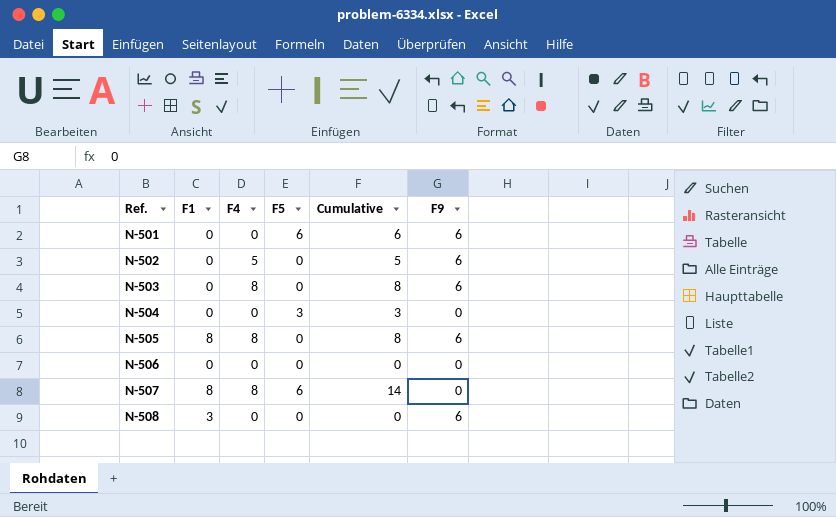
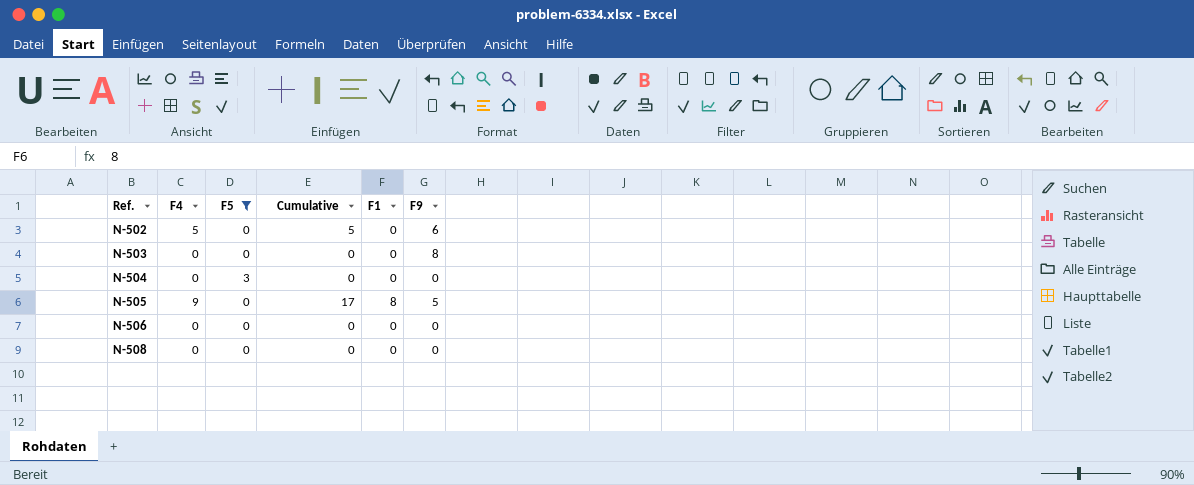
filter: none -> F5 != 6
column Cumulative | formula: [F4] + [F5] -> [F4] + [F1]
column F1 | position: 2 -> 5
N-503 | F4: 8 -> 0
N-503 | F9: 6 -> 8
N-505 | F4: 8 -> 9
N-505 | F9: 6 -> 5
N-508 | F1: 3 -> 0
N-508 | F9: 6 -> 0

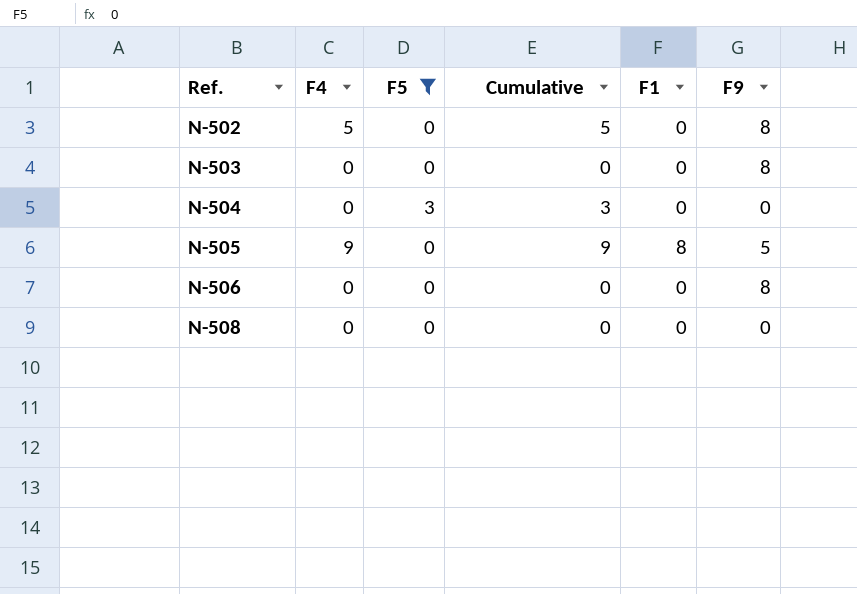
column Cumulative | formula: [F4] + [F1] -> [F4] + [F5]
N-502 | F9: 6 -> 8
N-506 | F9: 0 -> 8

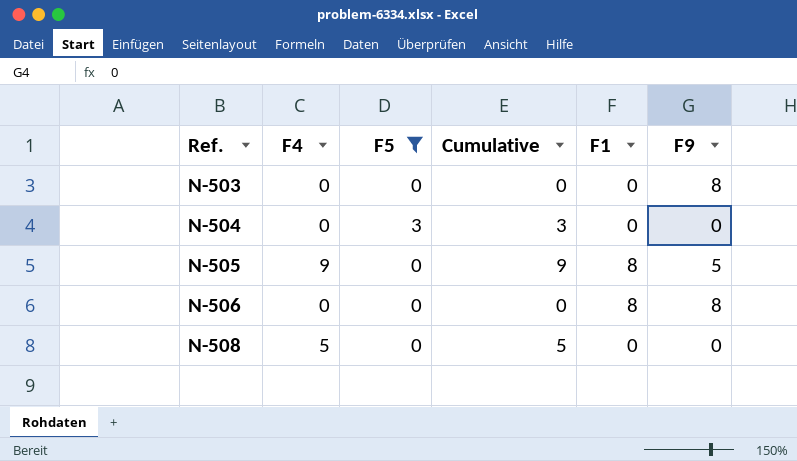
row N-502: 5 | 0 | 5 | 0 | 8 -> none
N-506 | F1: 0 -> 8
N-508 | F4: 0 -> 5
N-508 | Cumulative: 0 -> 5

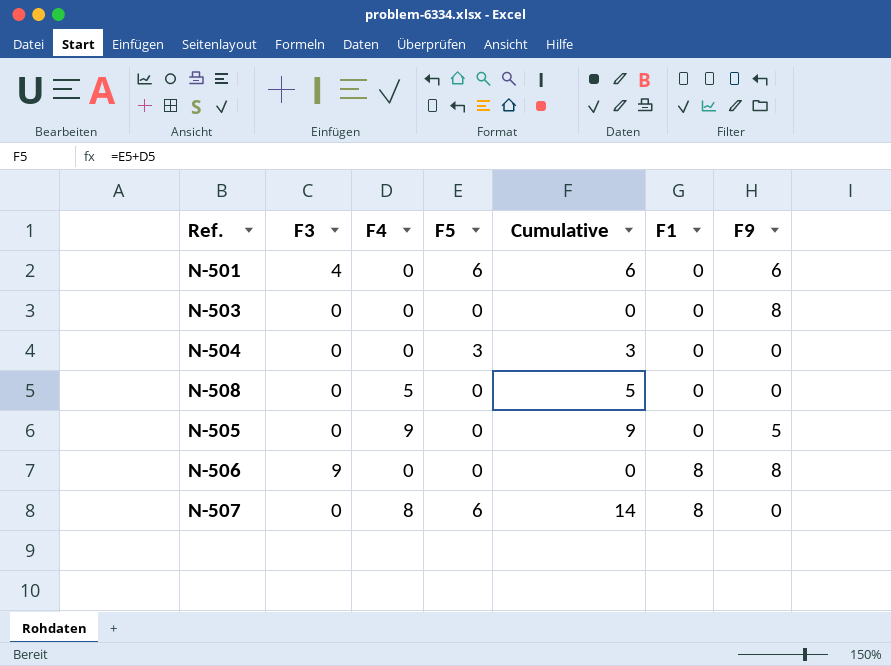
filter: F5 != 6 -> none
row order: Ref. ascending -> F1 ascending
column F3 | position: none -> 2
N-505 | F1: 8 -> 0

